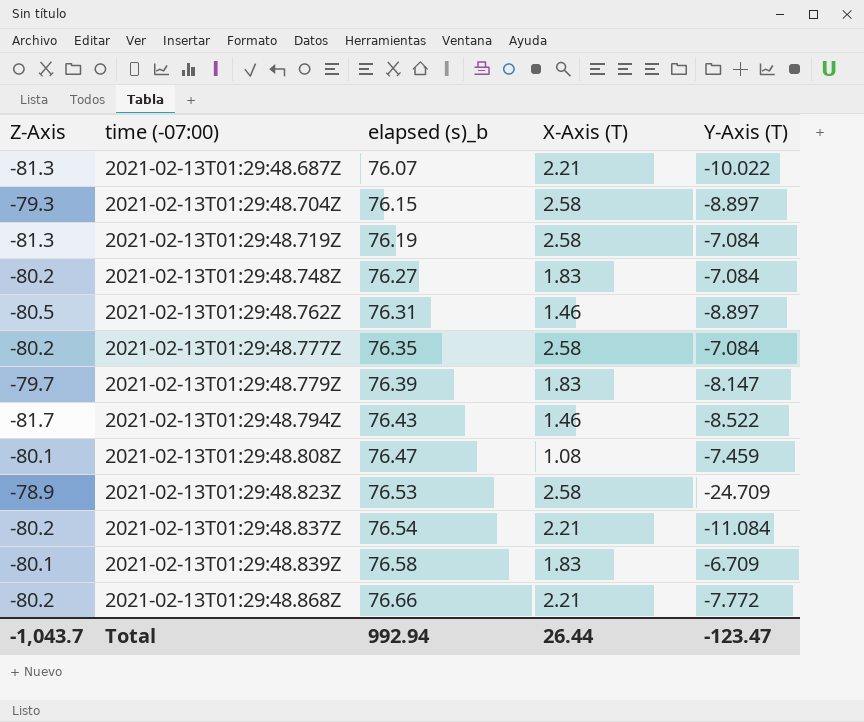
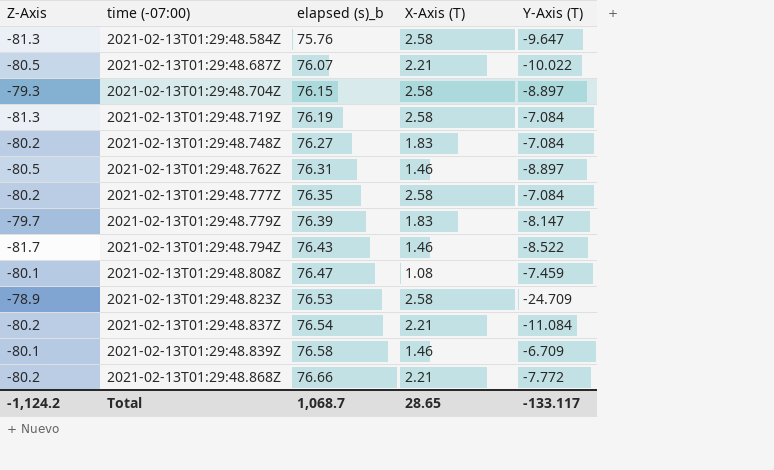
row 2021-02-13T01:29:48.584Z: none -> -81.3 | 75.76 | 2.58 | -9.647
2021-02-13T01:29:48.687Z | Z-Axis: -81.3 -> -80.5
2021-02-13T01:29:48.839Z | X-Axis (T): 1.83 -> 1.46
Total | Z-Axis: -1,043.7 -> -1,124.2
Total | elapsed (s)_b: 992.94 -> 1,068.7
Total | X-Axis (T): 26.44 -> 28.65
Total | Y-Axis (T): -123.47 -> -133.117

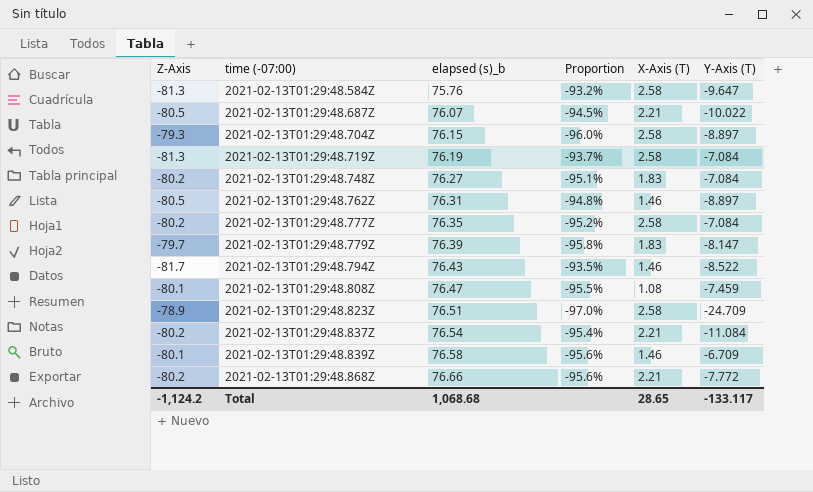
column Proportion | formula: none -> [elapsed (s)_b] / [Z-Axis]
2021-02-13T01:29:48.823Z | elapsed (s)_b: 76.53 -> 76.51
Total | elapsed (s)_b: 1,068.7 -> 1,068.68

